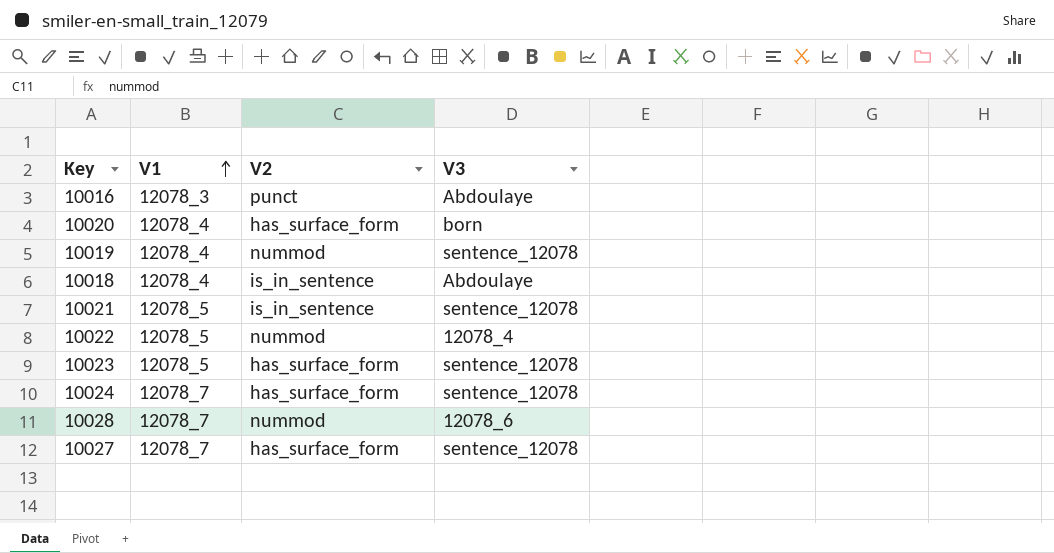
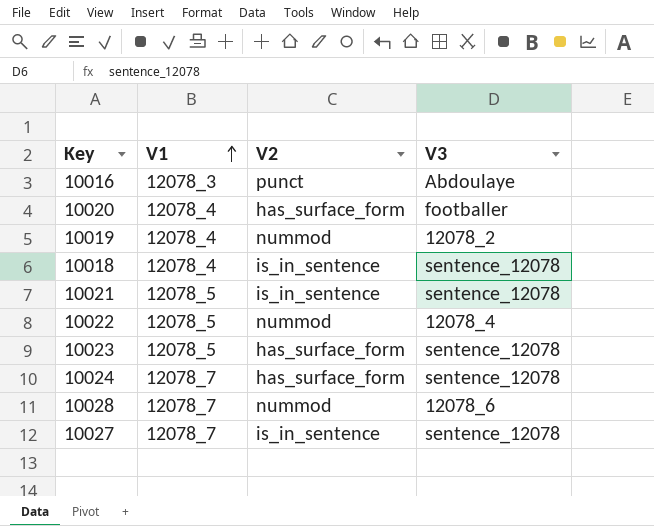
10020 | V3: born -> footballer
10019 | V3: sentence_12078 -> 12078_2
10018 | V3: Abdoulaye -> sentence_12078
10027 | V2: has_surface_form -> is_in_sentence

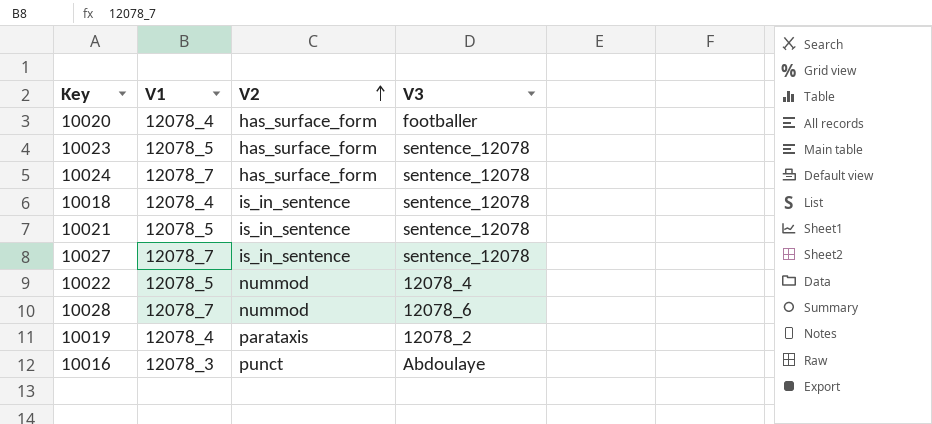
row order: V1 ascending -> V2 ascending
10019 | V2: nummod -> parataxis

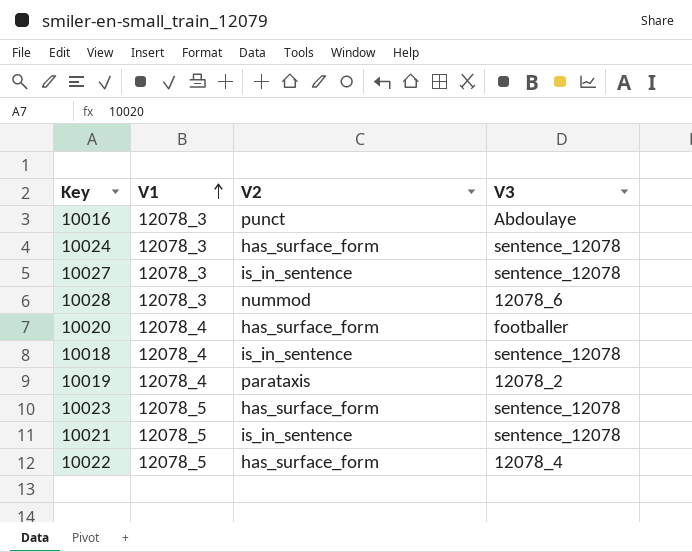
row order: V2 ascending -> V1 ascending
10024 | V1: 12078_7 -> 12078_3
10027 | V1: 12078_7 -> 12078_3
10028 | V1: 12078_7 -> 12078_3
10022 | V2: nummod -> has_surface_form

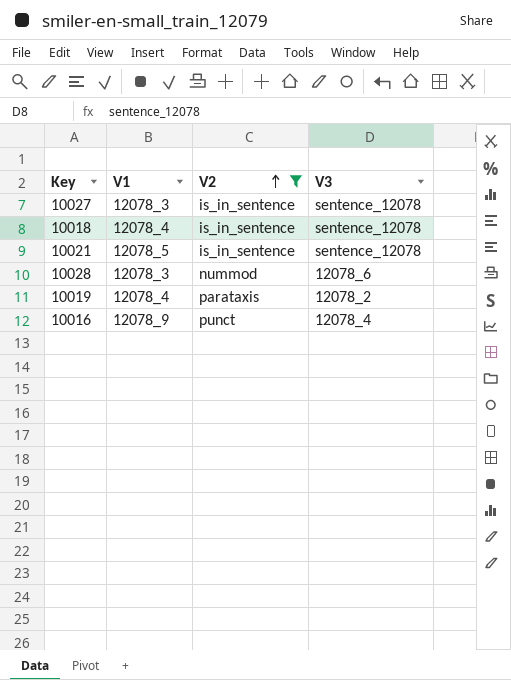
filter: none -> V2 != has_surface_form
row order: V1 ascending -> V2 ascending
10016 | V1: 12078_3 -> 12078_9
10016 | V3: Abdoulaye -> 12078_4

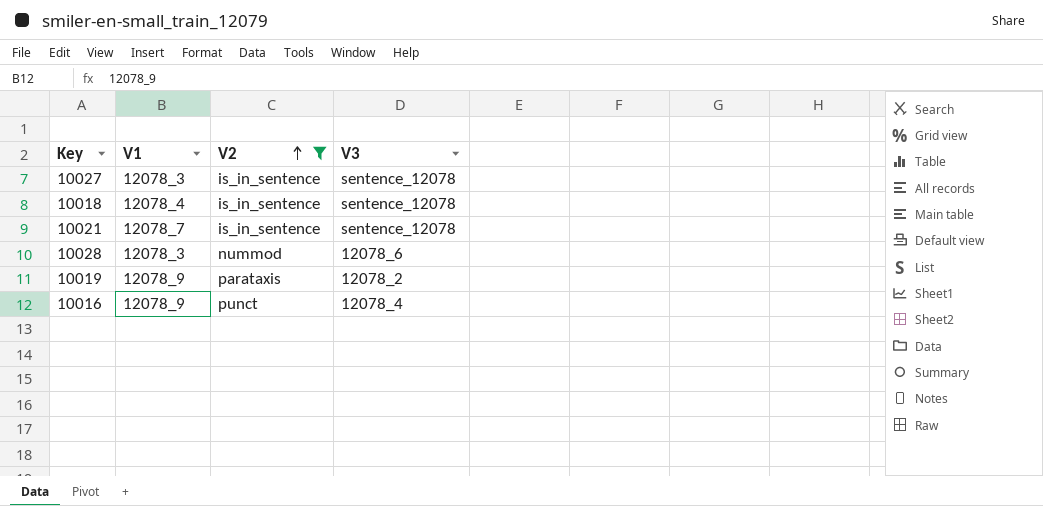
10021 | V1: 12078_5 -> 12078_7
10019 | V1: 12078_4 -> 12078_9

